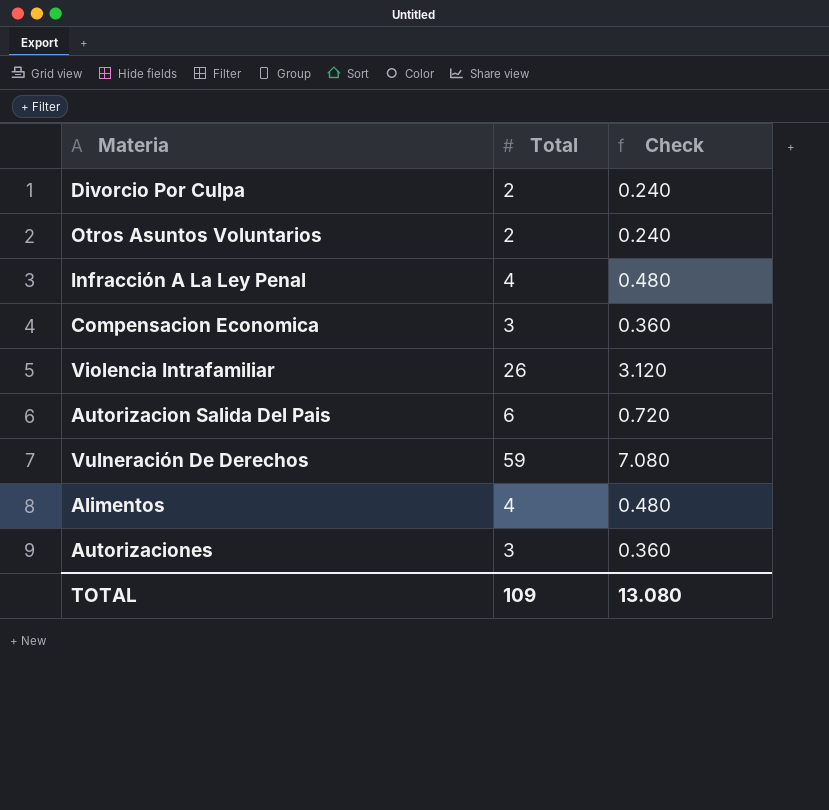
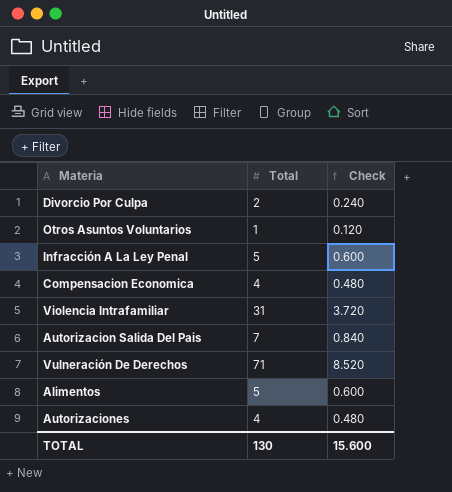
Otros Asuntos Voluntarios | Total: 2 -> 1
Otros Asuntos Voluntarios | Check: 0.240 -> 0.120
Infracción A La Ley Penal | Total: 4 -> 5
Infracción A La Ley Penal | Check: 0.480 -> 0.600
Compensacion Economica | Total: 3 -> 4
Compensacion Economica | Check: 0.360 -> 0.480
Violencia Intrafamiliar | Total: 26 -> 31
Violencia Intrafamiliar | Check: 3.120 -> 3.720
Autorizacion Salida Del Pais | Total: 6 -> 7
Autorizacion Salida Del Pais | Check: 0.720 -> 0.840
Vulneración De Derechos | Total: 59 -> 71
Vulneración De Derechos | Check: 7.080 -> 8.520
Alimentos | Total: 4 -> 5
Alimentos | Check: 0.480 -> 0.600
Autorizaciones | Total: 3 -> 4
Autorizaciones | Check: 0.360 -> 0.480
TOTAL | Total: 109 -> 130
TOTAL | Check: 13.080 -> 15.600

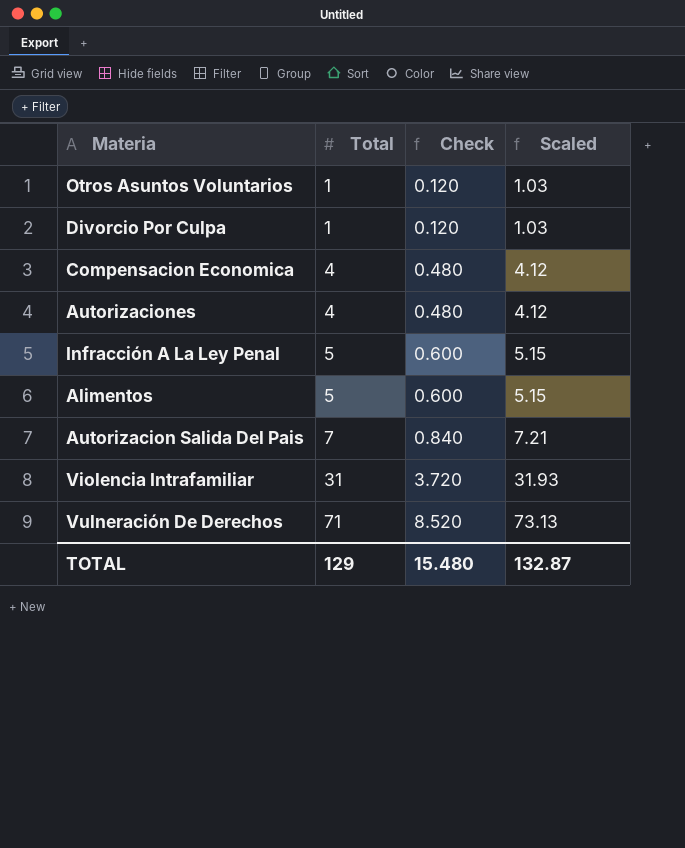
row order: none -> Total ascending
column Scaled | formula: none -> [Total] * 1.03
Divorcio Por Culpa | Total: 2 -> 1
Divorcio Por Culpa | Check: 0.240 -> 0.120
TOTAL | Total: 130 -> 129
TOTAL | Check: 15.600 -> 15.480

